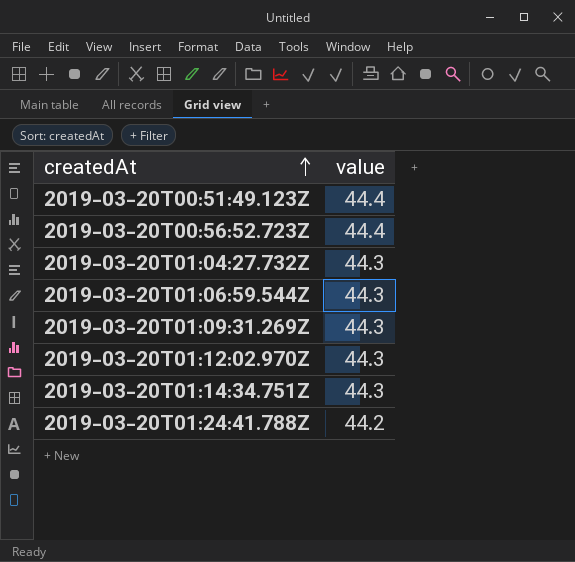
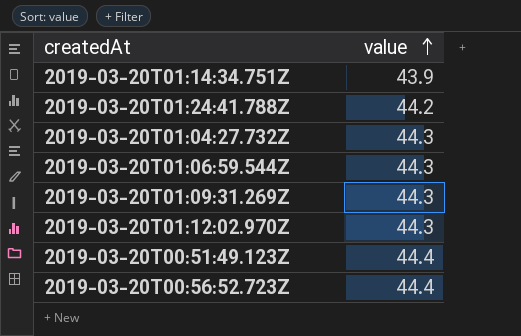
row order: createdAt ascending -> value ascending
2019-03-20T01:14:34.751Z | value: 44.3 -> 43.9

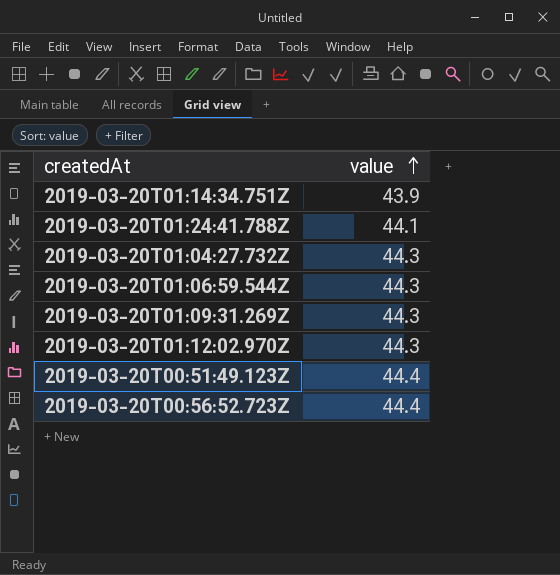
2019-03-20T01:24:41.788Z | value: 44.2 -> 44.1

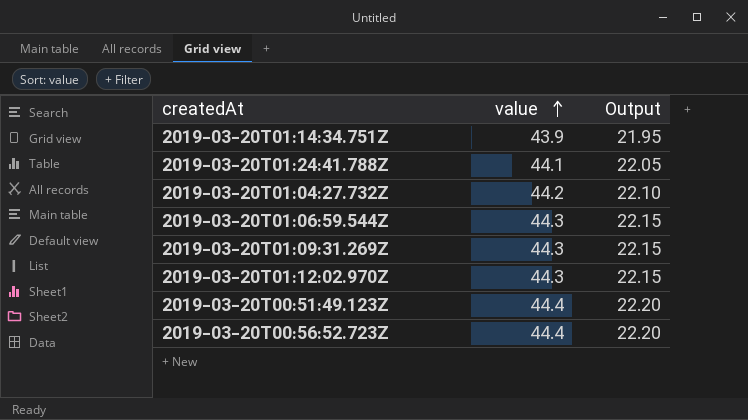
column Output | formula: none -> [value] * 0.5
2019-03-20T01:04:27.732Z | value: 44.3 -> 44.2

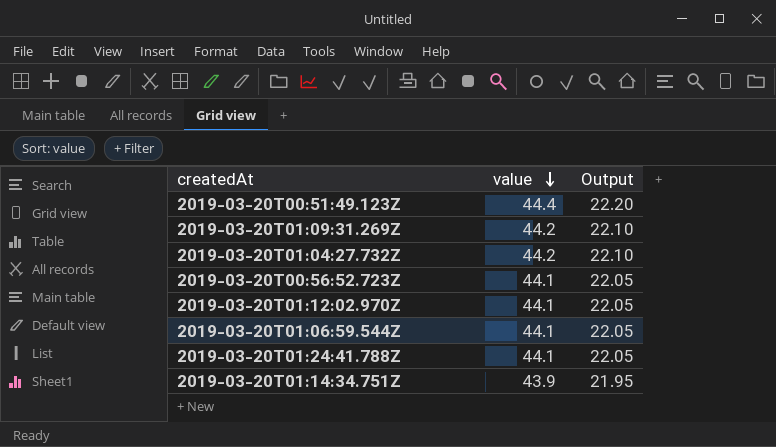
row order: value ascending -> value descending
2019-03-20T01:09:31.269Z | value: 44.3 -> 44.2
2019-03-20T01:09:31.269Z | Output: 22.15 -> 22.10
2019-03-20T00:56:52.723Z | value: 44.4 -> 44.1
2019-03-20T00:56:52.723Z | Output: 22.20 -> 22.05
2019-03-20T01:12:02.970Z | value: 44.3 -> 44.1
2019-03-20T01:12:02.970Z | Output: 22.15 -> 22.05
2019-03-20T01:06:59.544Z | value: 44.3 -> 44.1
2019-03-20T01:06:59.544Z | Output: 22.15 -> 22.05

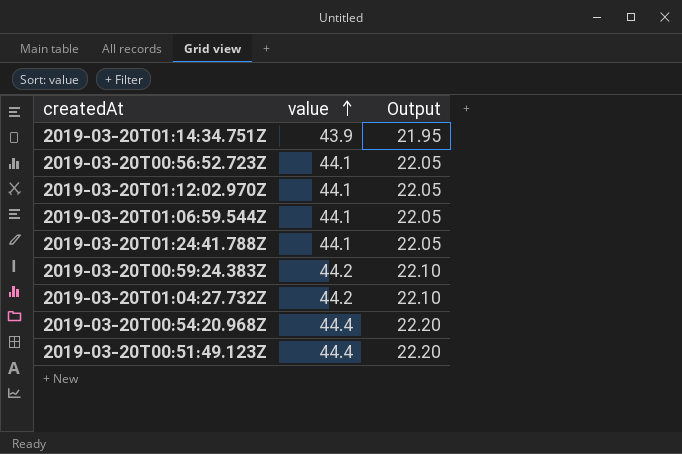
row order: value descending -> value ascending
row 2019-03-20T01:09:31.269Z: 44.2 | 22.10 -> none
row 2019-03-20T00:59:24.383Z: none -> 44.2 | 22.10
row 2019-03-20T00:54:20.968Z: none -> 44.4 | 22.20

